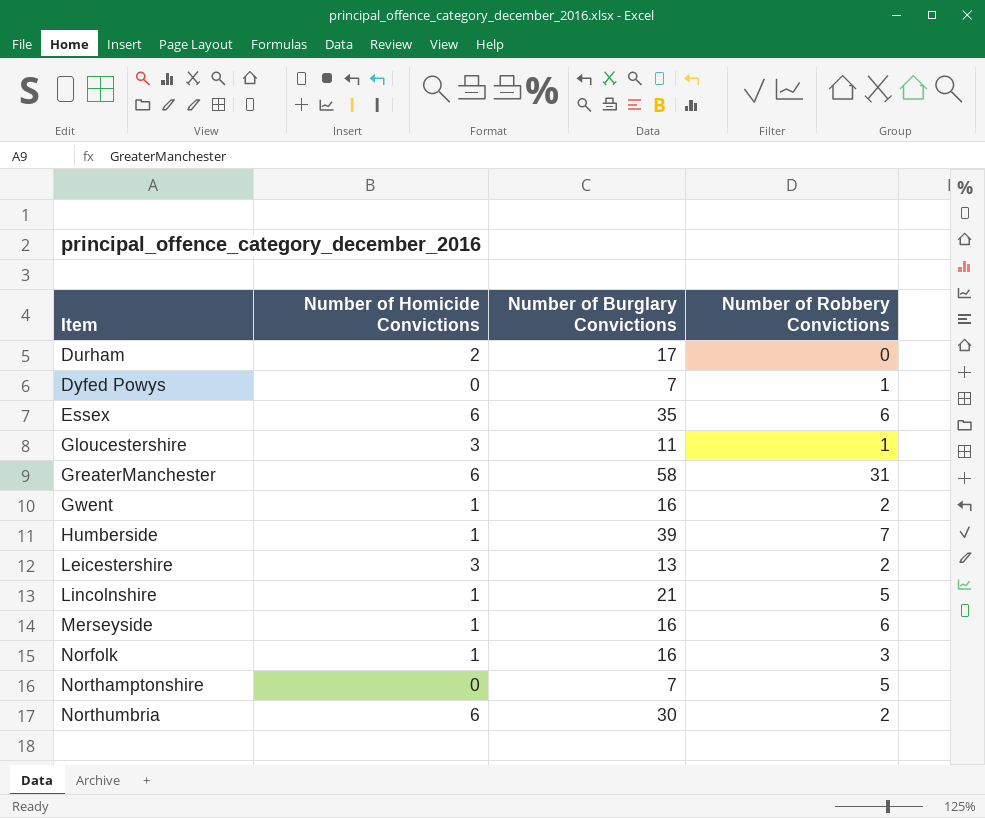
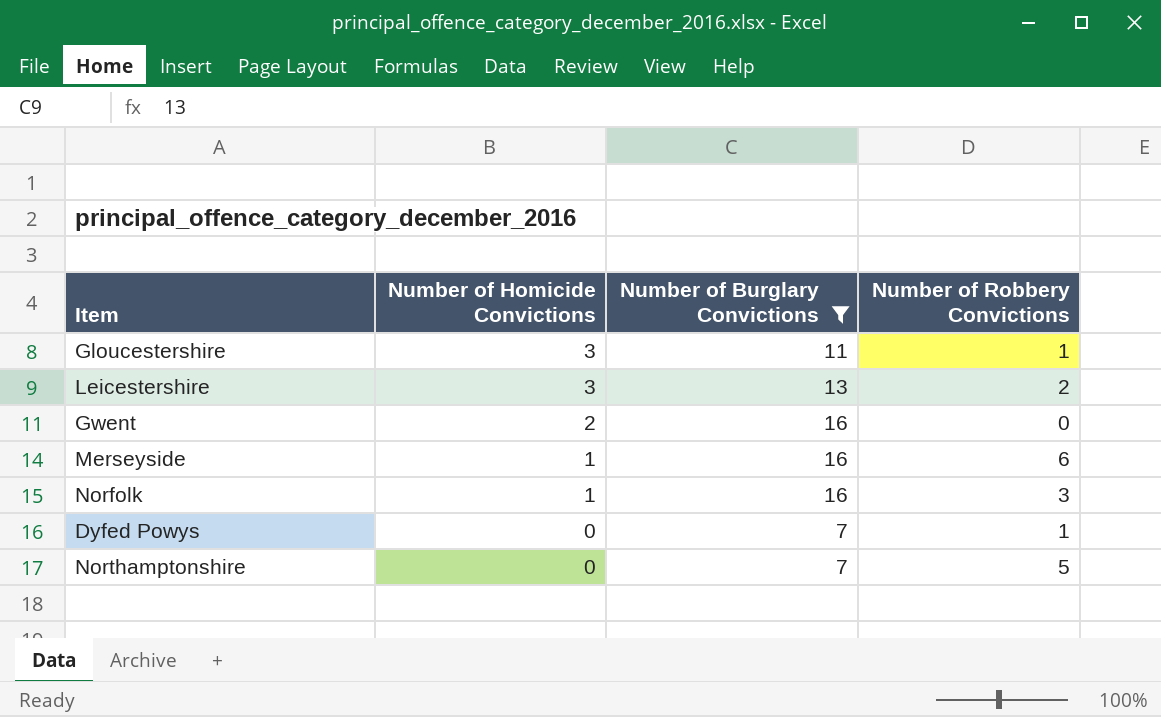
filter: none -> Number of Burglary Convictions <= 16
row order: Item ascending -> Number of Homicide Convictions descending
Gwent | Number of Homicide Convictions: 1 -> 2
Gwent | Number of Robbery Convictions: 2 -> 0

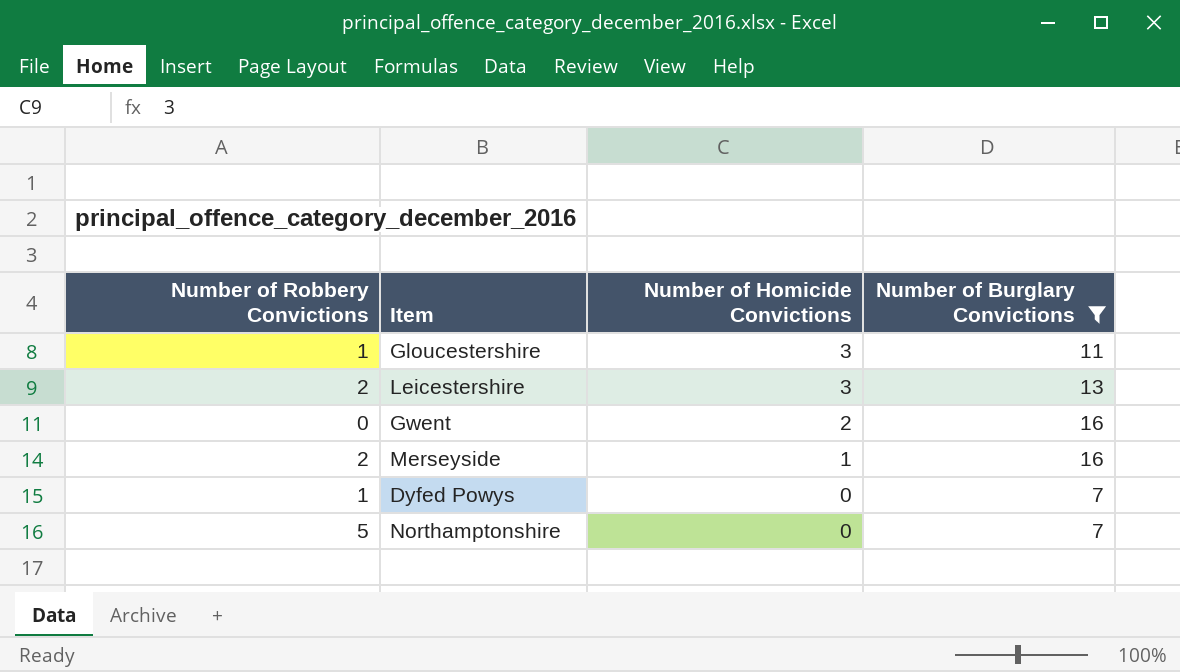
column Number of Robbery Convictions | position: 4 -> 1
row Norfolk: 1 | 16 | 3 -> none
Merseyside | Number of Robbery Convictions: 6 -> 2

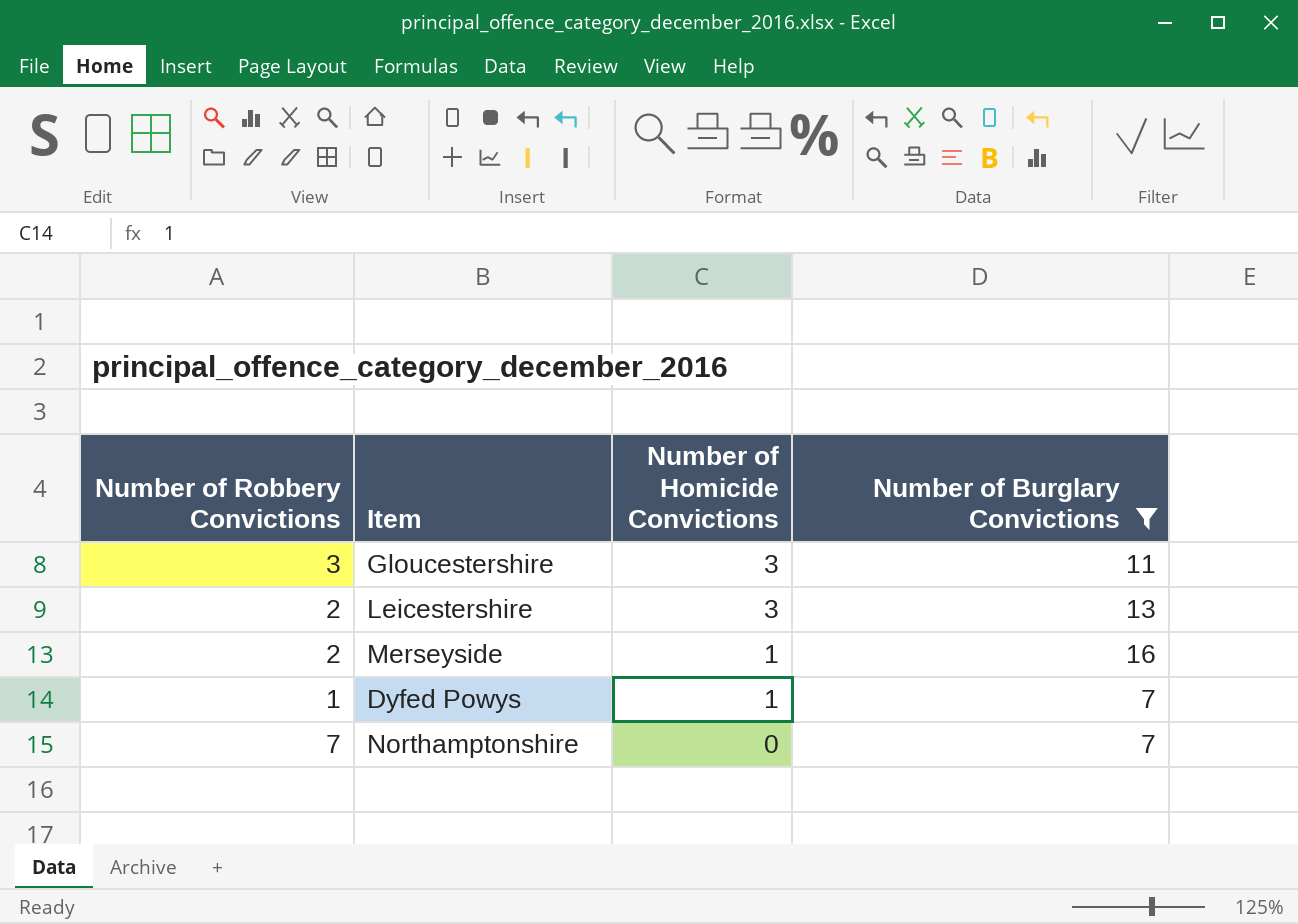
row Gwent: 0 | 2 | 16 -> none
Gloucestershire | Number of Robbery Convictions: 1 -> 3
Dyfed Powys | Number of Homicide Convictions: 0 -> 1
Northamptonshire | Number of Robbery Convictions: 5 -> 7

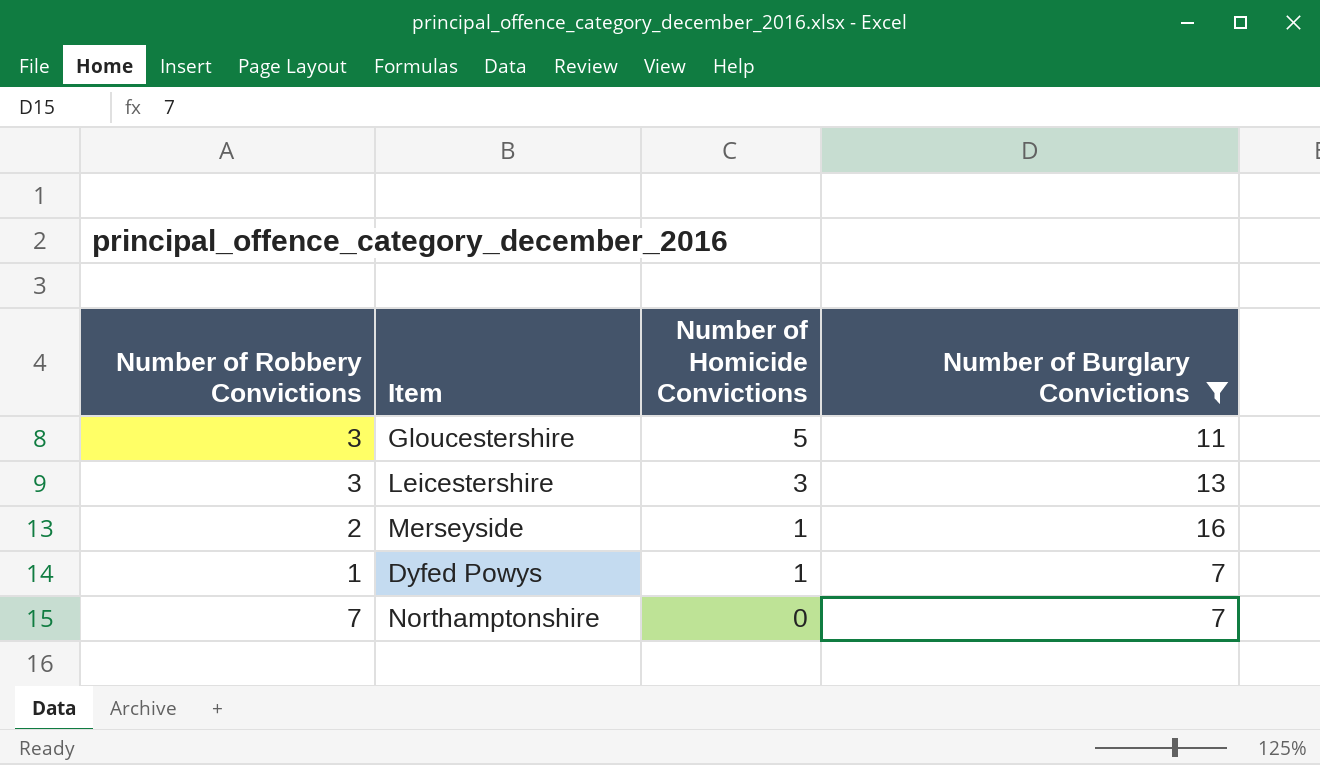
Gloucestershire | Number of Homicide Convictions: 3 -> 5
Leicestershire | Number of Robbery Convictions: 2 -> 3

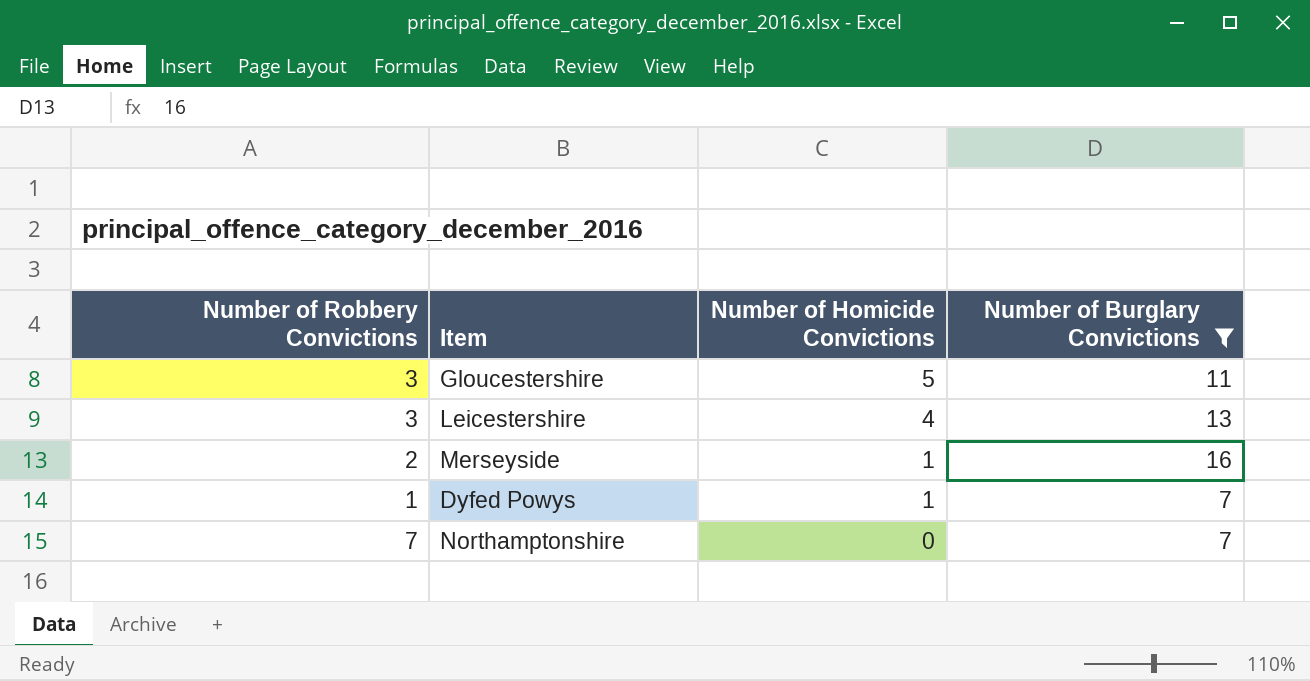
Leicestershire | Number of Homicide Convictions: 3 -> 4

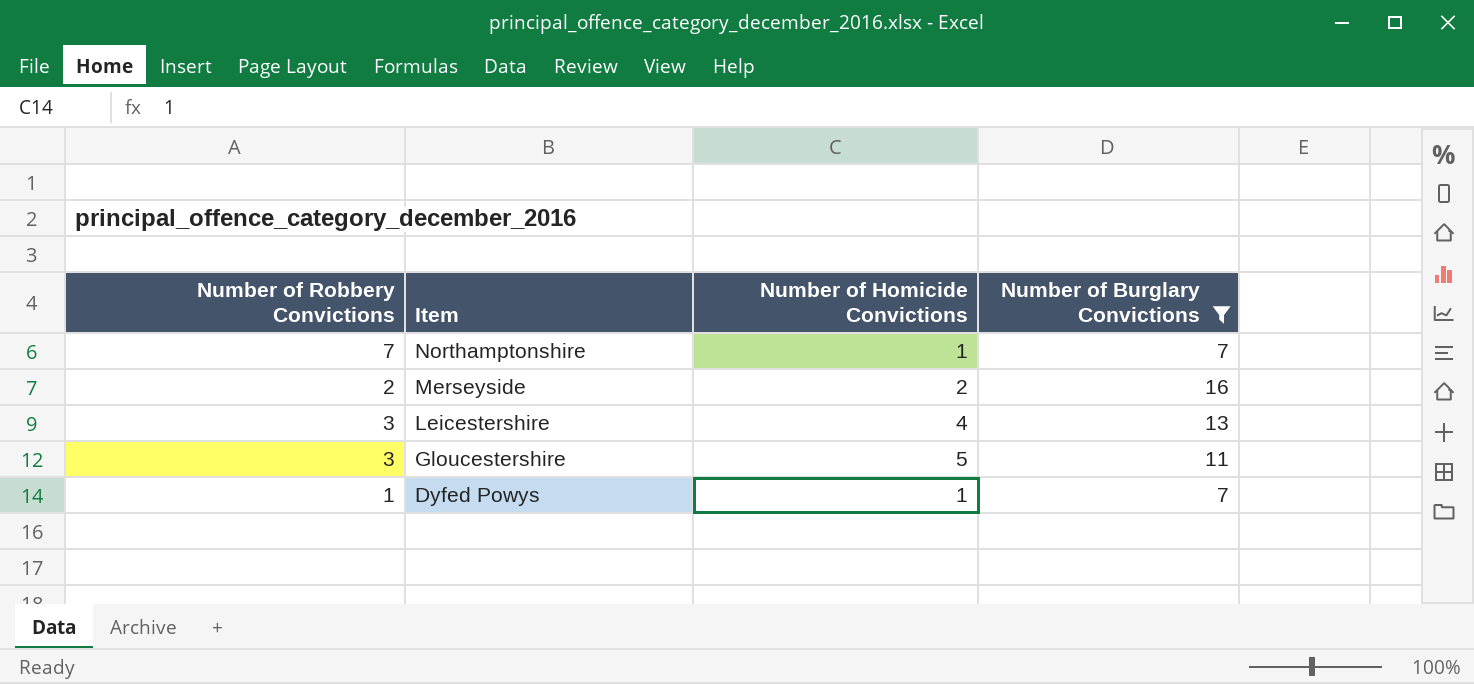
row order: Number of Homicide Convictions descending -> Item descending
Northamptonshire | Number of Homicide Convictions: 0 -> 1
Merseyside | Number of Homicide Convictions: 1 -> 2

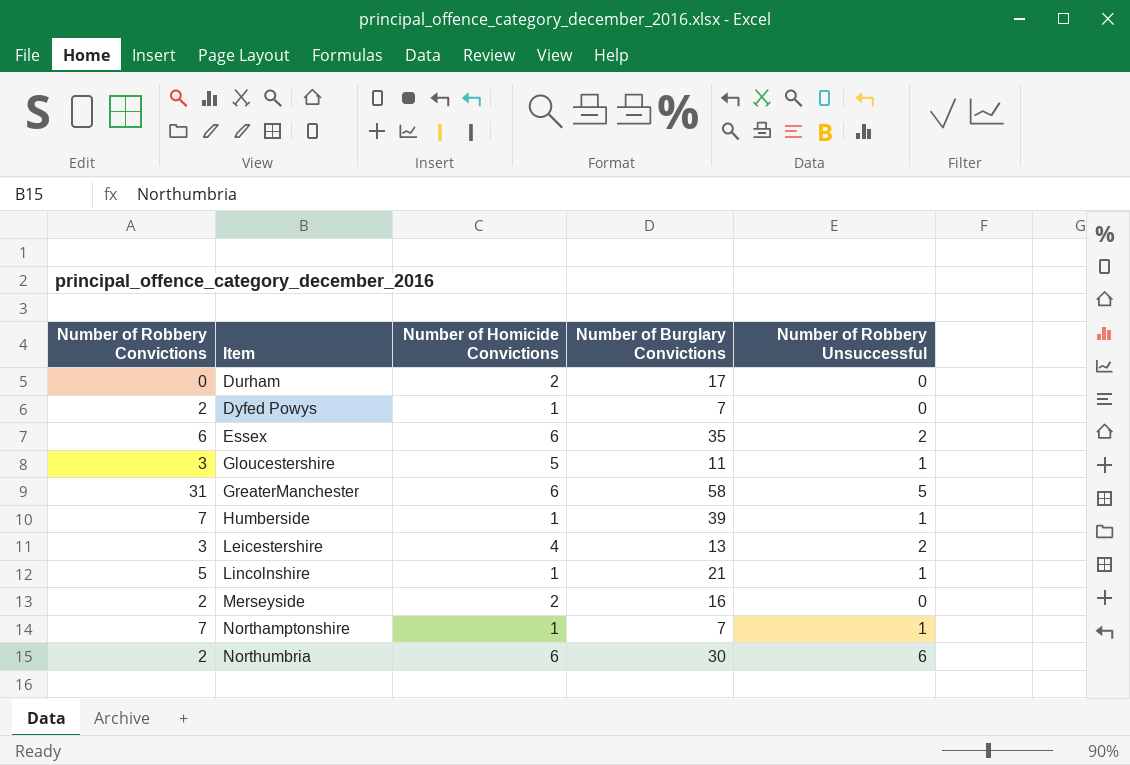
filter: Number of Burglary Convictions <= 16 -> none
row order: Item descending -> Item ascending
column Number of Robbery Unsuccessful | position: none -> 5
Dyfed Powys | Number of Robbery Convictions: 1 -> 2

